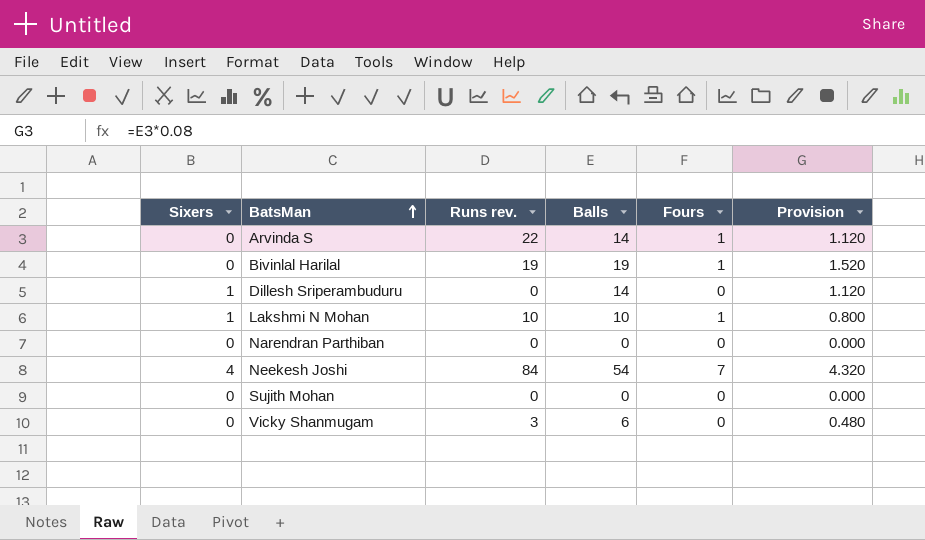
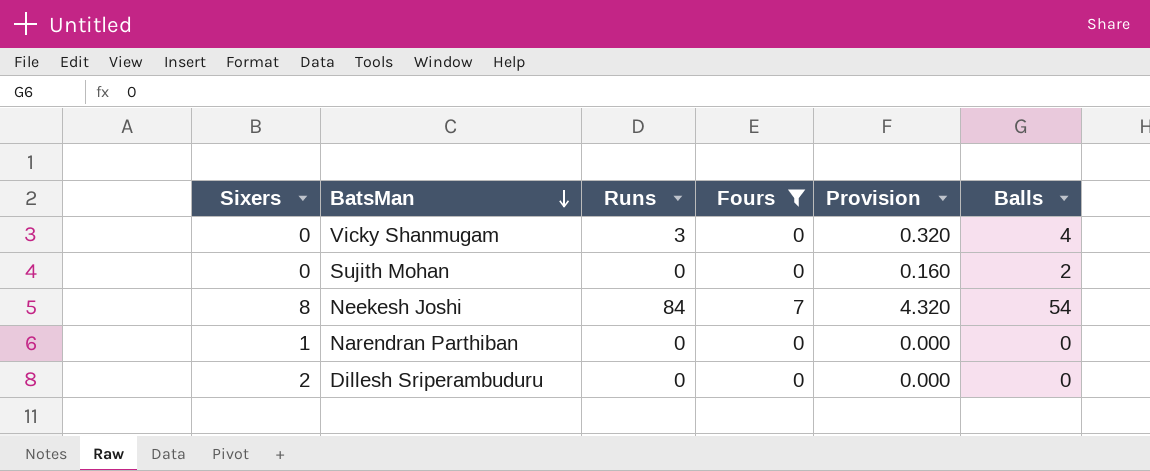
filter: none -> Fours != 1
row order: BatsMan ascending -> BatsMan descending
column name: Runs rev. -> Runs
column Balls | position: 4 -> 6
Vicky Shanmugam | Provision: 0.480 -> 0.320
Vicky Shanmugam | Balls: 6 -> 4
Sujith Mohan | Provision: 0.000 -> 0.160
Sujith Mohan | Balls: 0 -> 2
Neekesh Joshi | Sixers: 4 -> 8
Narendran Parthiban | Sixers: 0 -> 1
Dillesh Sriperambuduru | Sixers: 1 -> 2
Dillesh Sriperambuduru | Provision: 1.120 -> 0.000
Dillesh Sriperambuduru | Balls: 14 -> 0

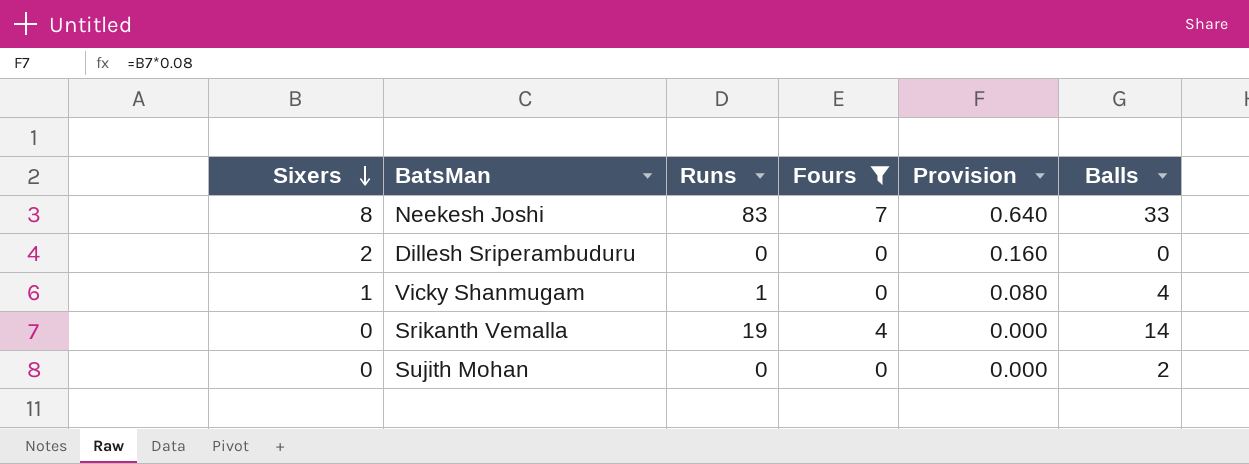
row order: BatsMan descending -> Sixers descending
column Provision | formula: [Balls] * 0.08 -> [Sixers] * 0.08
row Narendran Parthiban: 1 | 0 | 0 | 0.000 | 0 -> none
Neekesh Joshi | Runs: 84 -> 83
Neekesh Joshi | Balls: 54 -> 33
Vicky Shanmugam | Sixers: 0 -> 1
Vicky Shanmugam | Runs: 3 -> 1
row Srikanth Vemalla: none -> 0 | 19 | 4 | 0.000 | 14

